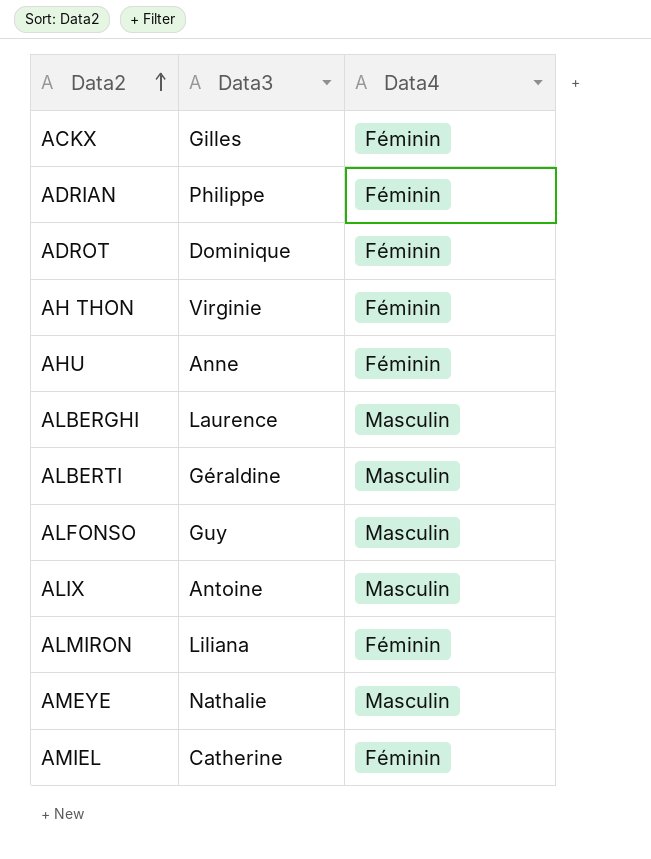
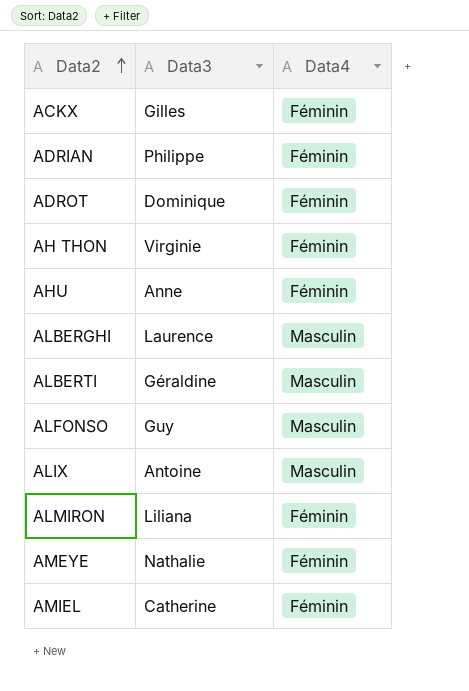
AMEYE | Data4: Masculin -> Féminin

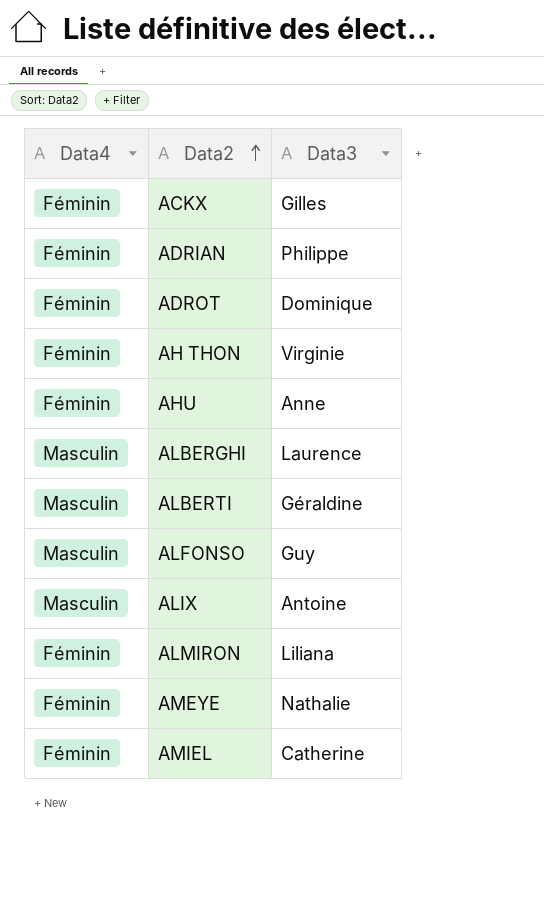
column Data4 | position: 3 -> 1

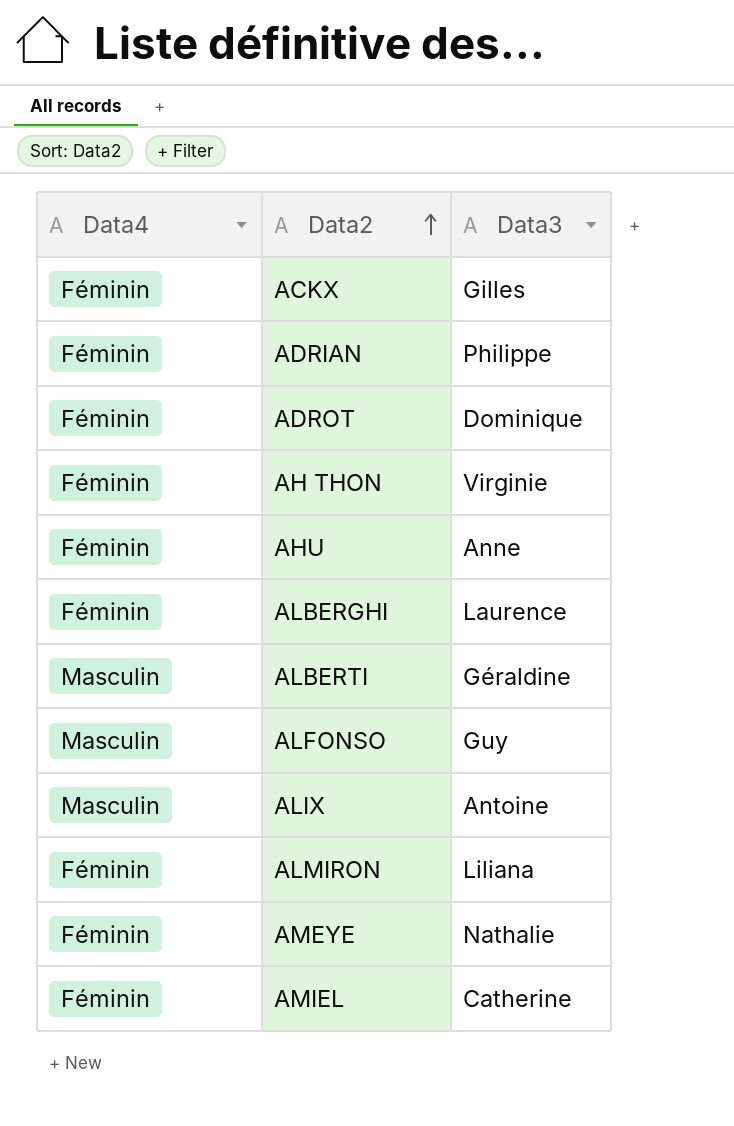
ALBERGHI | Data4: Masculin -> Féminin

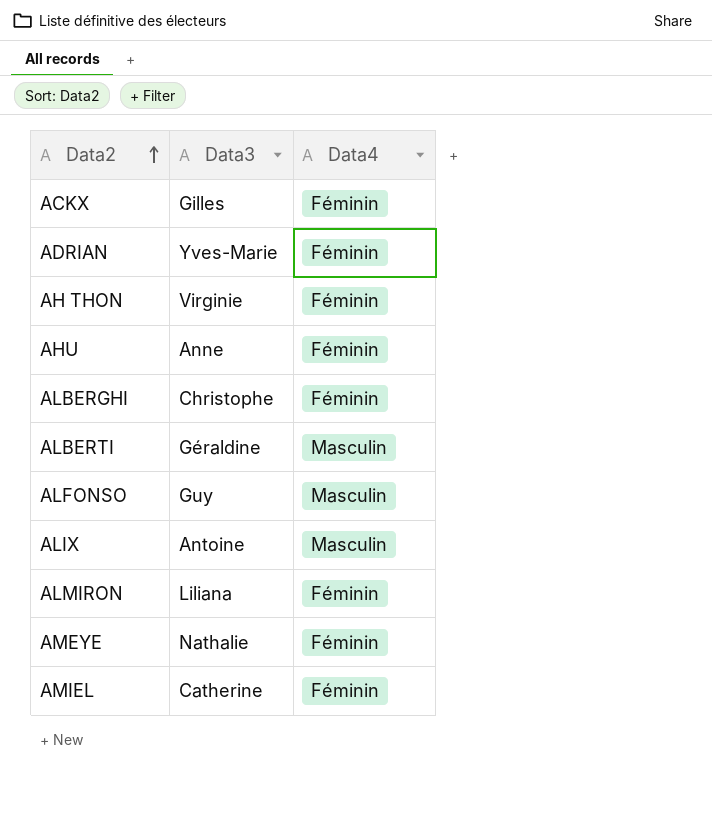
column Data4 | position: 1 -> 3
row ADROT: Féminin | Dominique -> none
ADRIAN | Data3: Philippe -> Yves-Marie
ALBERGHI | Data3: Laurence -> Christophe

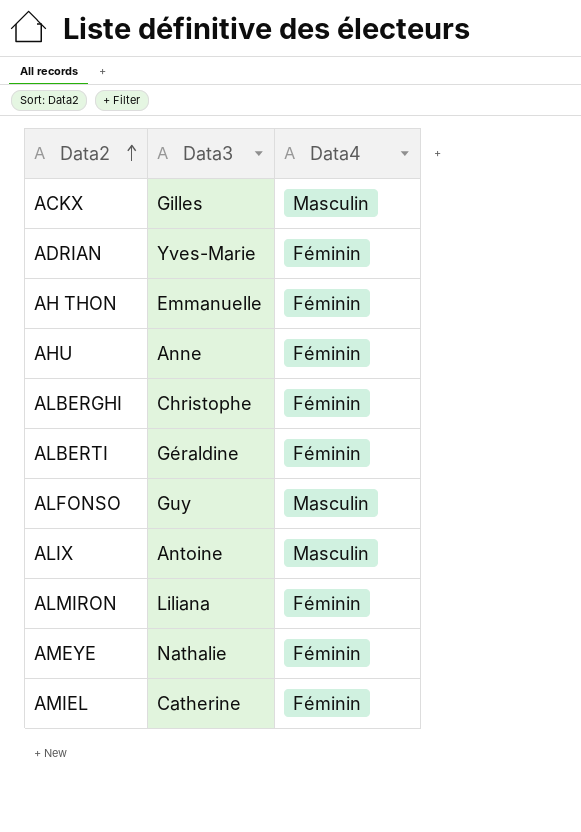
ACKX | Data4: Féminin -> Masculin
AH THON | Data3: Virginie -> Emmanuelle
ALBERTI | Data4: Masculin -> Féminin

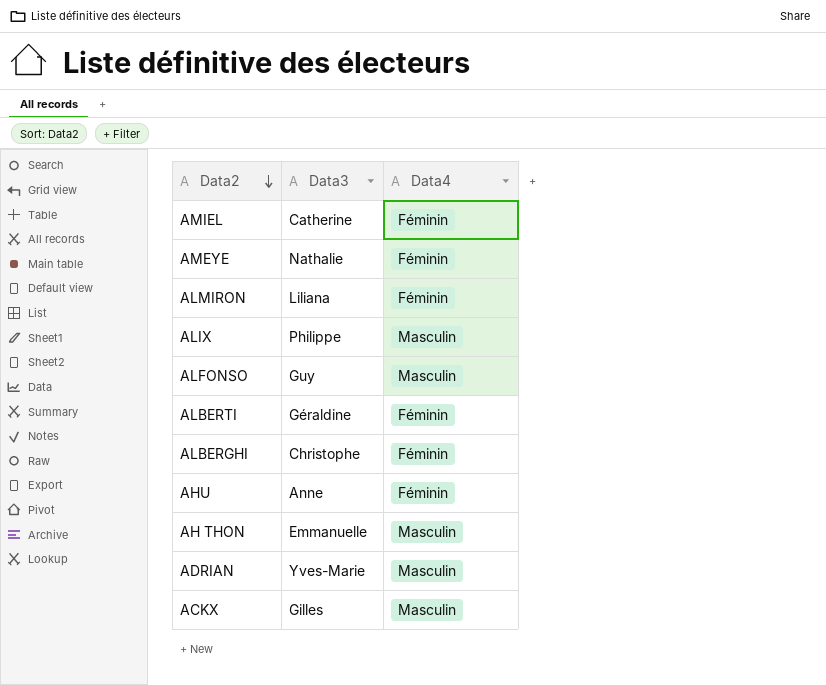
row order: Data2 ascending -> Data2 descending
ALIX | Data3: Antoine -> Philippe
AH THON | Data4: Féminin -> Masculin
ADRIAN | Data4: Féminin -> Masculin

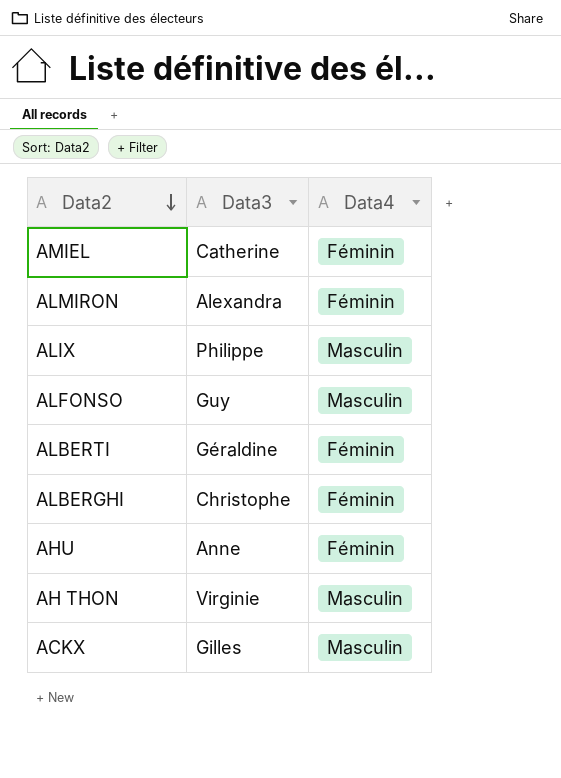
row AMEYE: Nathalie | Féminin -> none
row ADRIAN: Yves-Marie | Masculin -> none
ALMIRON | Data3: Liliana -> Alexandra
AH THON | Data3: Emmanuelle -> Virginie

